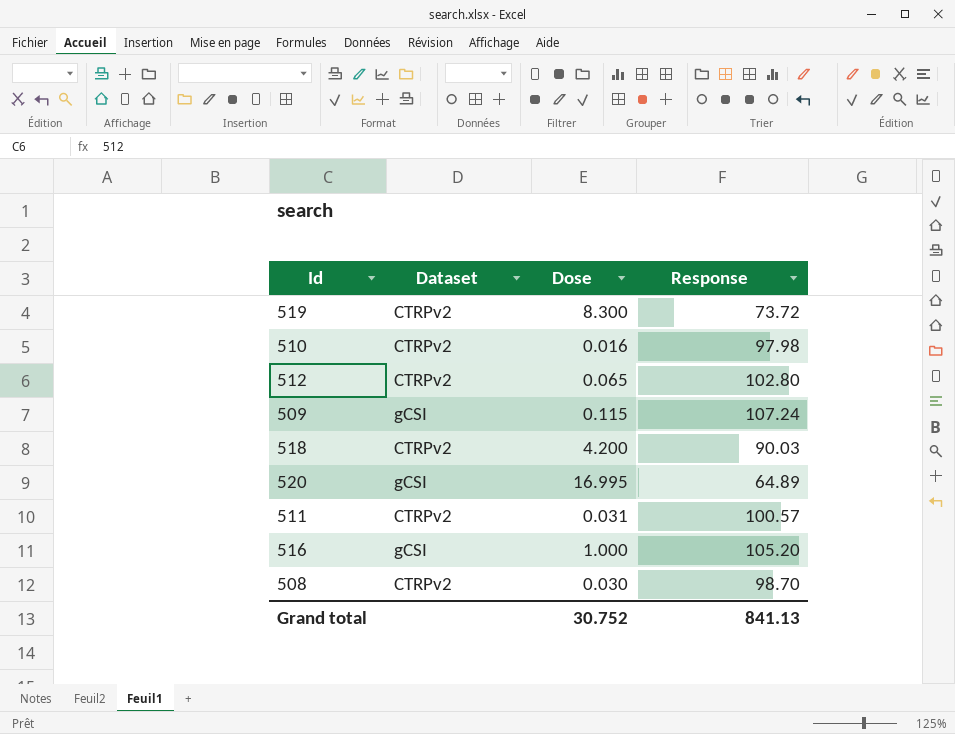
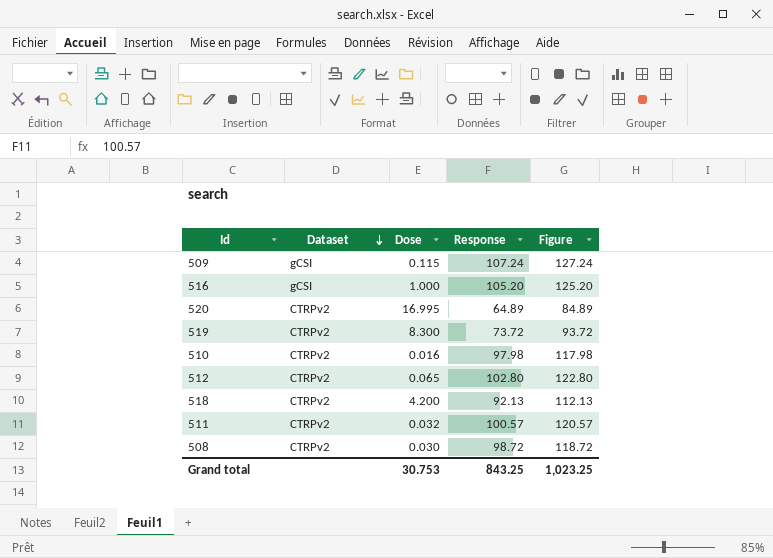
row order: none -> Dataset descending
column Figure | formula: none -> [Response] + 20
520 | Dataset: gCSI -> CTRPv2
518 | Response: 90.03 -> 92.13
511 | Dose: 0.031 -> 0.032
508 | Response: 98.70 -> 98.72
Grand total | Dose: 30.752 -> 30.753
Grand total | Response: 841.13 -> 843.25

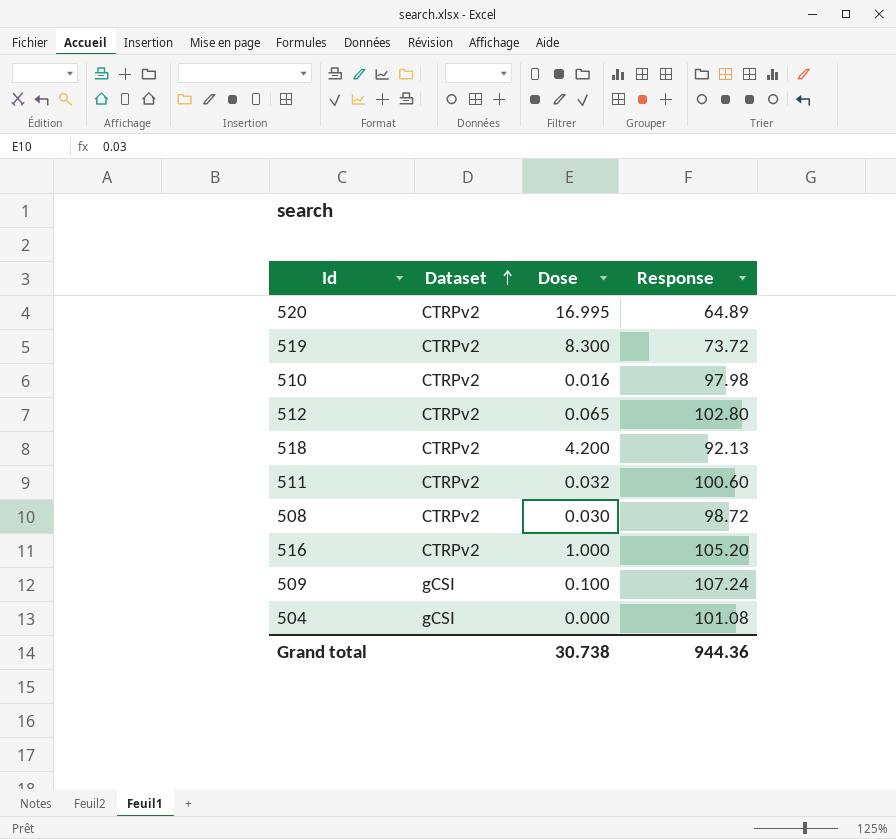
row order: Dataset descending -> Dataset ascending
column Figure | formula: [Response] + 20 -> none
511 | Response: 100.57 -> 100.60
516 | Dataset: gCSI -> CTRPv2
509 | Dose: 0.115 -> 0.100
row 504: none -> gCSI | 0.000 | 101.08
Grand total | Dose: 30.753 -> 30.738
Grand total | Response: 843.25 -> 944.36

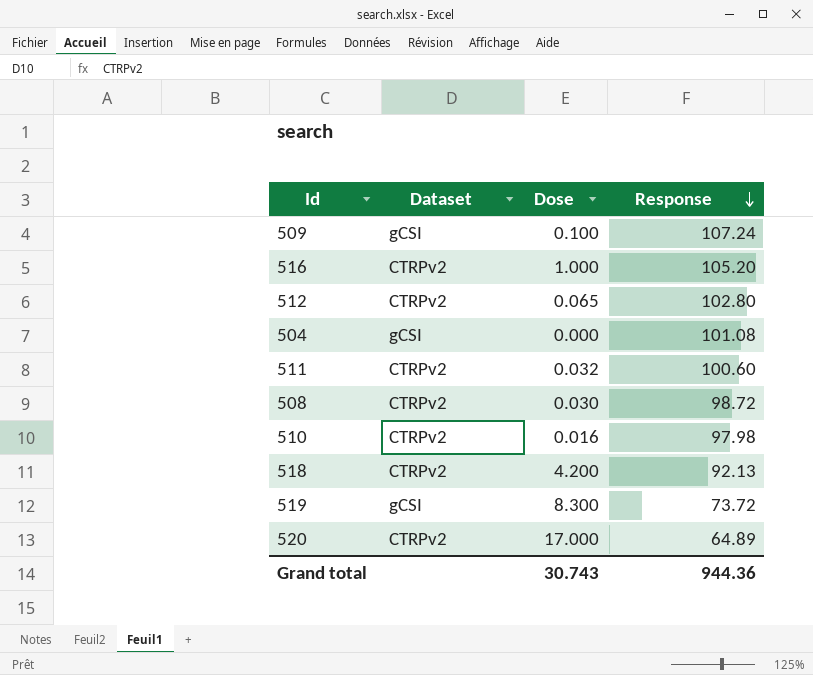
row order: Dataset ascending -> Response descending
519 | Dataset: CTRPv2 -> gCSI
520 | Dose: 16.995 -> 17.000
Grand total | Dose: 30.738 -> 30.743

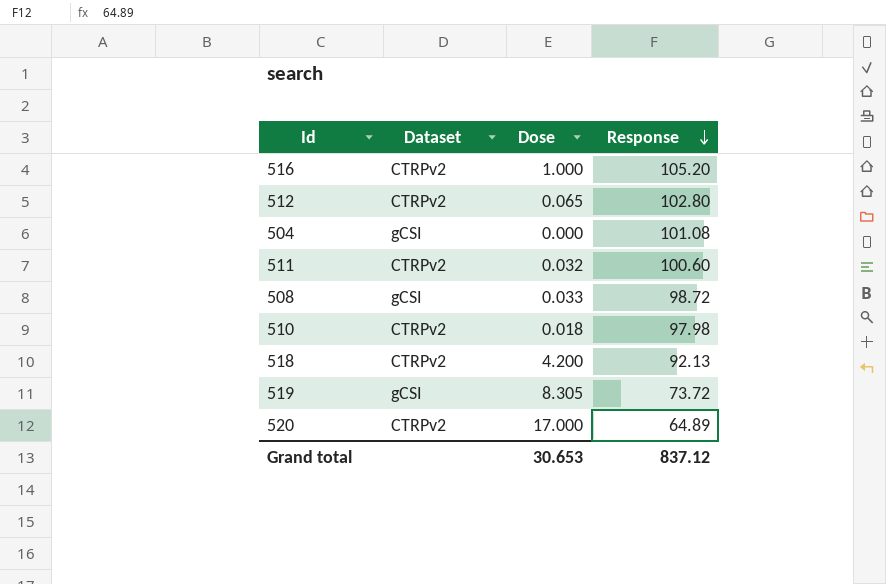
row 509: gCSI | 0.100 | 107.24 -> none
508 | Dataset: CTRPv2 -> gCSI
508 | Dose: 0.030 -> 0.033
510 | Dose: 0.016 -> 0.018
519 | Dose: 8.300 -> 8.305
Grand total | Dose: 30.743 -> 30.653
Grand total | Response: 944.36 -> 837.12

